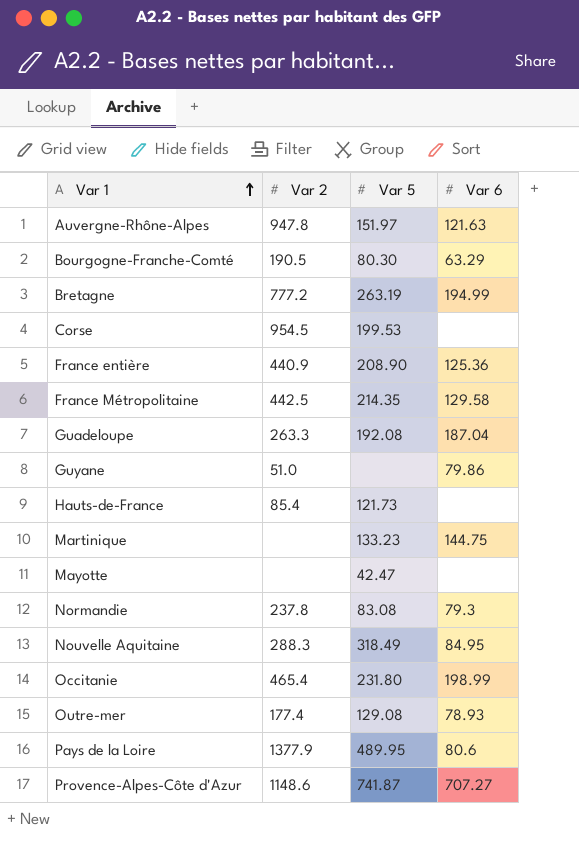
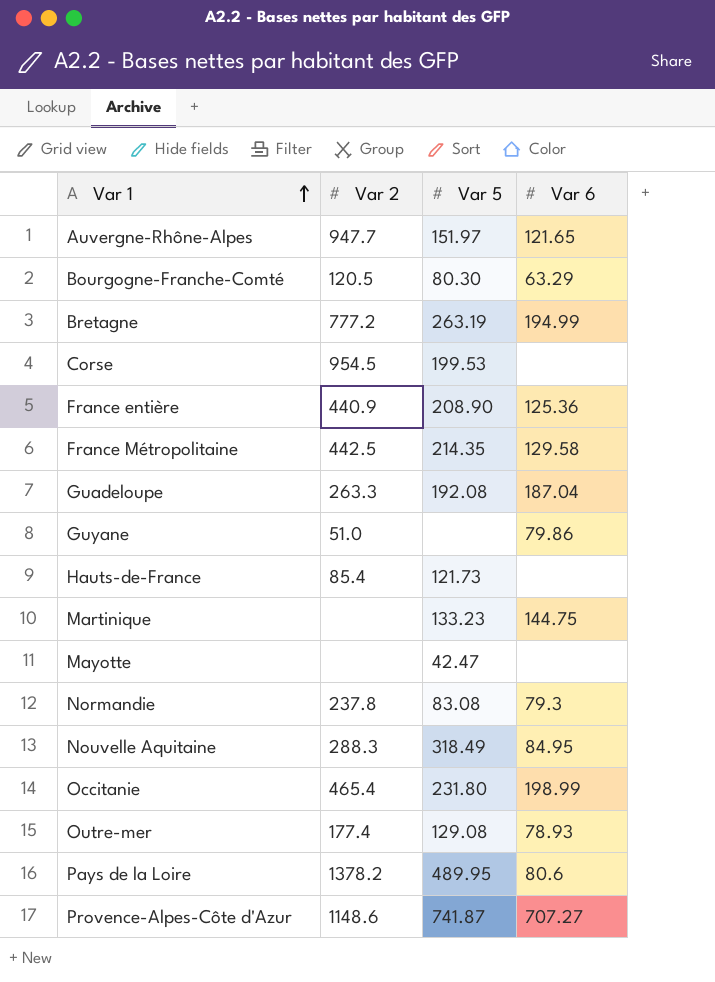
Auvergne-Rhône-Alpes | Var 2: 947.8 -> 947.7
Auvergne-Rhône-Alpes | Var 6: 121.63 -> 121.65
Bourgogne-Franche-Comté | Var 2: 190.5 -> 120.5
Pays de la Loire | Var 2: 1377.9 -> 1378.2

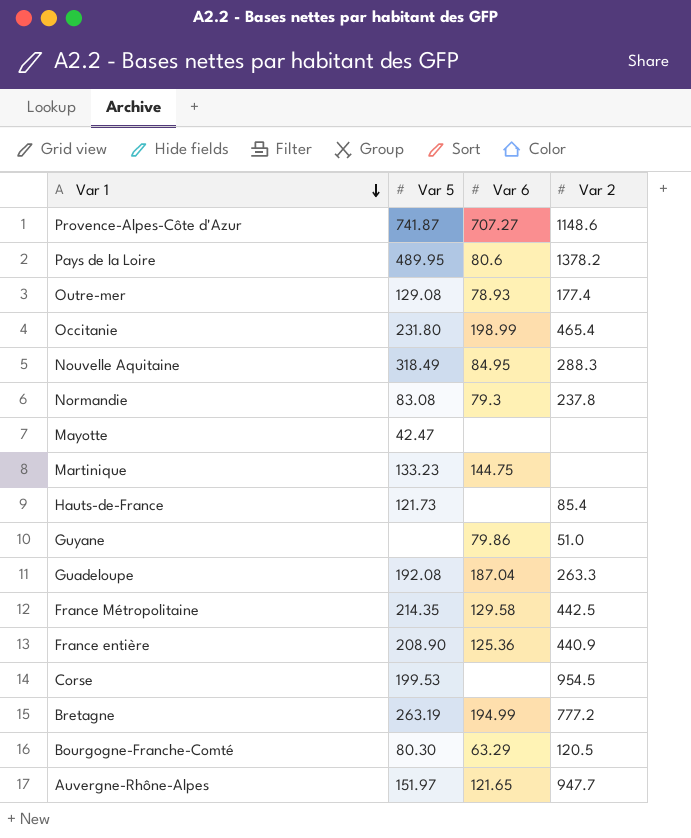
row order: Var 1 ascending -> Var 1 descending
column Var 2 | position: 2 -> 4

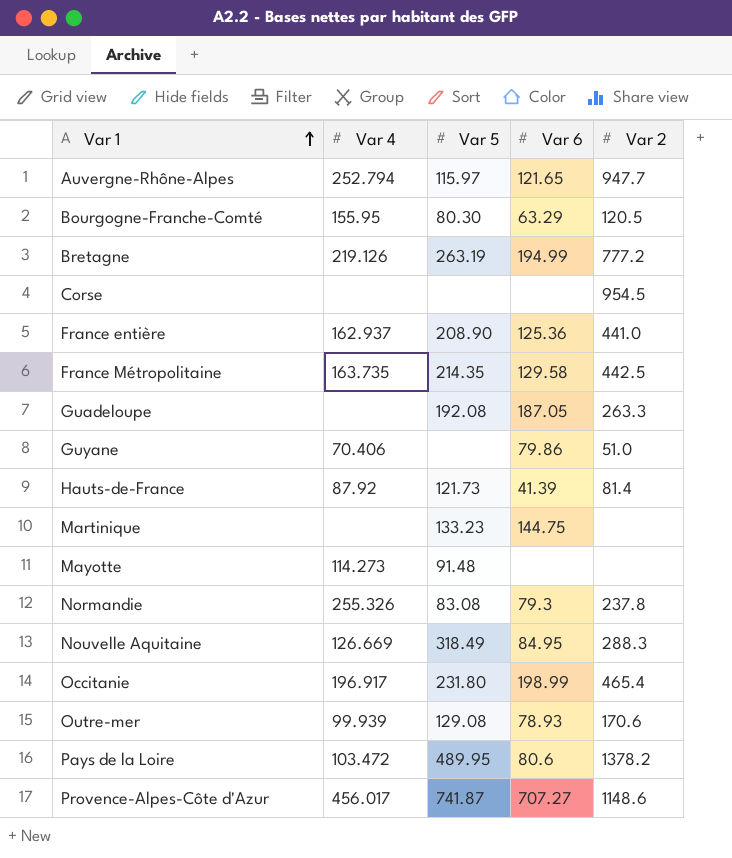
row order: Var 1 descending -> Var 1 ascending
column Var 4 | position: none -> 2
Auvergne-Rhône-Alpes | Var 5: 151.97 -> 115.97
Corse | Var 5: 199.53 -> none
France entière | Var 2: 440.9 -> 441.0
Guadeloupe | Var 6: 187.04 -> 187.05
Hauts-de-France | Var 6: none -> 41.39
Hauts-de-France | Var 2: 85.4 -> 81.4
Mayotte | Var 5: 42.47 -> 91.48
Outre-mer | Var 2: 177.4 -> 170.6

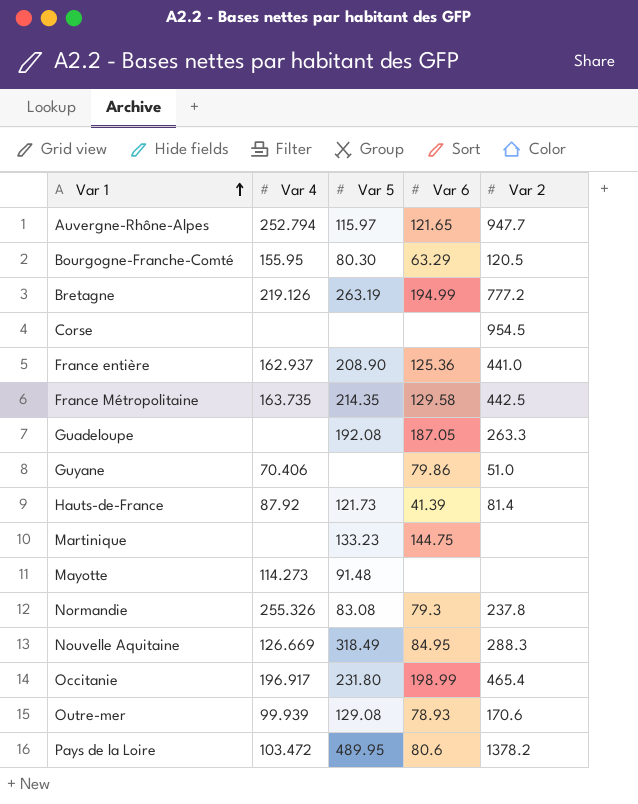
row Provence-Alpes-Côte d'Azur: 456.017 | 741.87 | 707.27 | 1148.6 -> none

